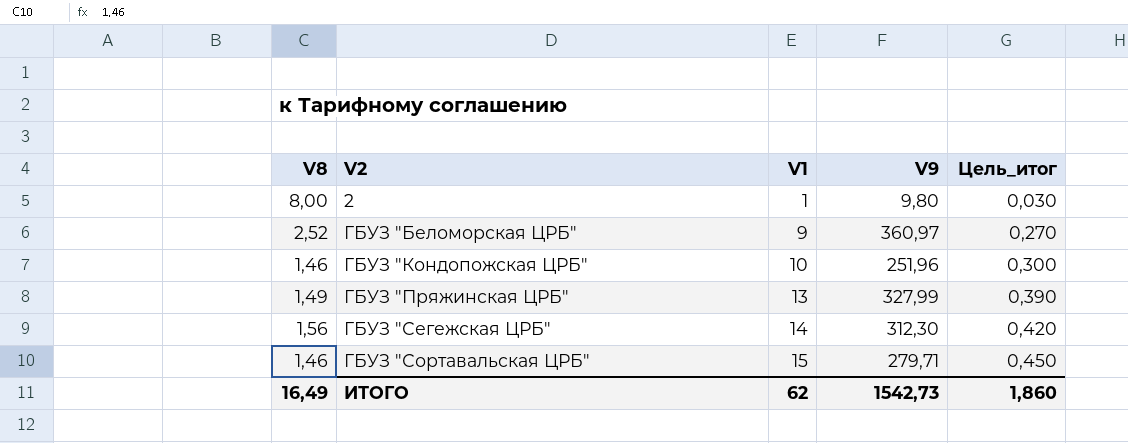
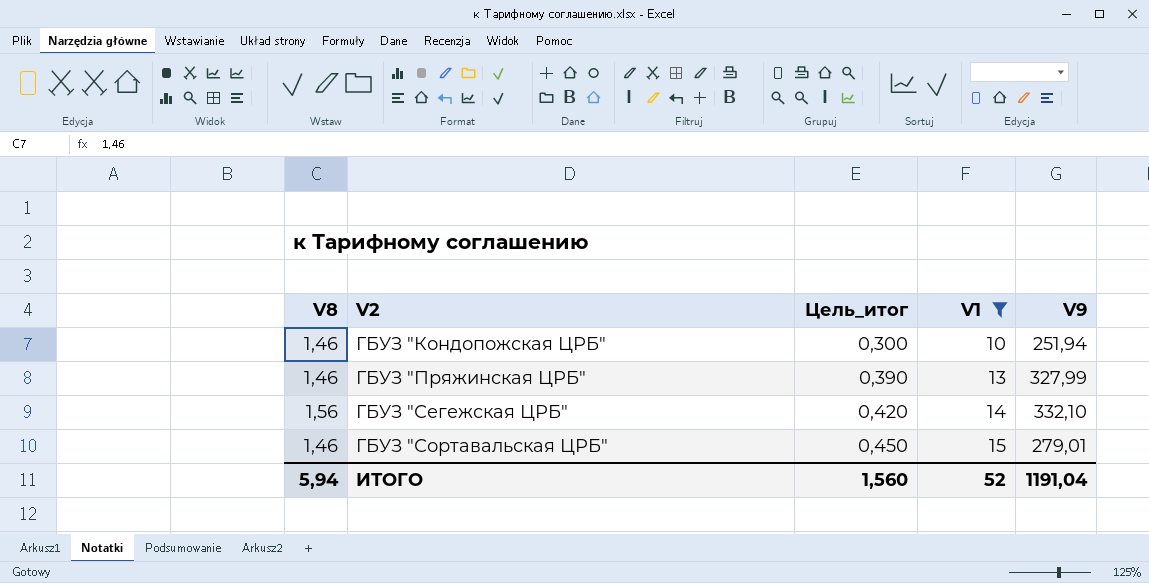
filter: none -> V1 >= 10
column Цель_итог | position: 5 -> 3
ГБУЗ "Кондопожская ЦРБ" | V9: 251,96 -> 251,94
ГБУЗ "Пряжинская ЦРБ" | V8: 1,49 -> 1,46
ГБУЗ "Сегежская ЦРБ" | V9: 312,30 -> 332,10
ГБУЗ "Сортавальская ЦРБ" | V9: 279,71 -> 279,01
ИТОГО | V8: 16,49 -> 5,94
ИТОГО | Цель_итог: 1,860 -> 1,560
ИТОГО | V1: 62 -> 52
ИТОГО | V9: 1542,73 -> 1191,04

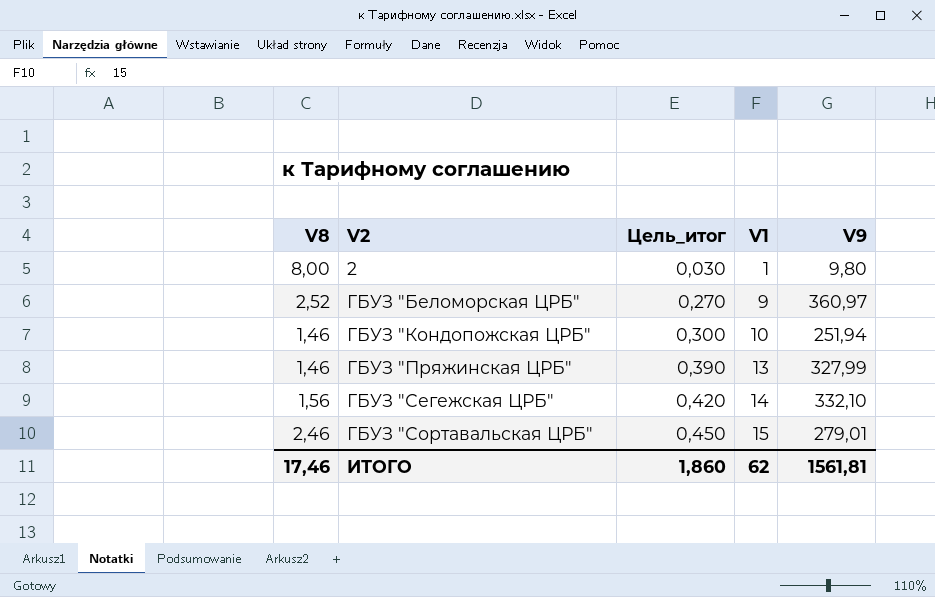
filter: V1 >= 10 -> none
ГБУЗ "Сортавальская ЦРБ" | V8: 1,46 -> 2,46
ИТОГО | V8: 5,94 -> 17,46
ИТОГО | Цель_итог: 1,560 -> 1,860
ИТОГО | V1: 52 -> 62
ИТОГО | V9: 1191,04 -> 1561,81

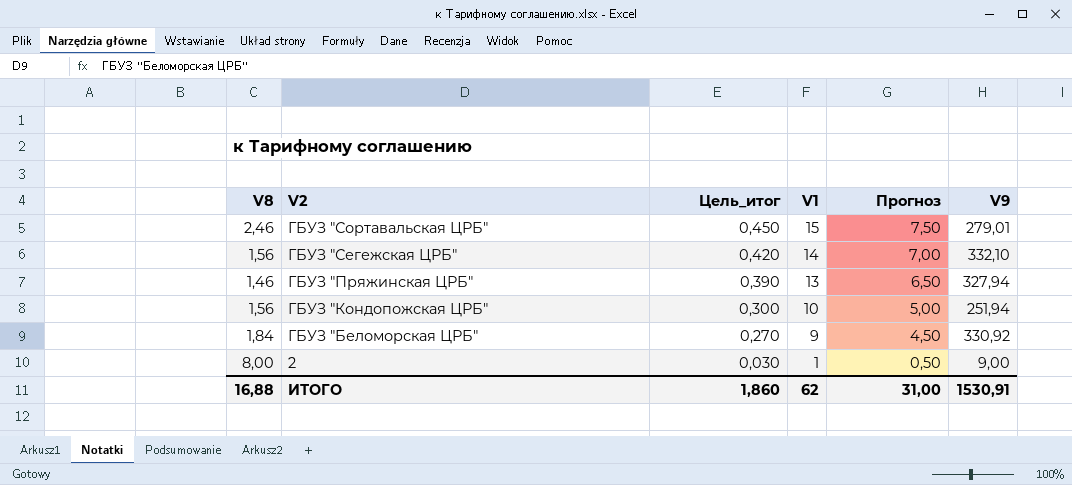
row order: V2 ascending -> V2 descending
column Прогноз | formula: none -> [V1] * 0,5
ГБУЗ "Пряжинская ЦРБ" | V9: 327,99 -> 327,94
ГБУЗ "Кондопожская ЦРБ" | V8: 1,46 -> 1,56
ГБУЗ "Беломорская ЦРБ" | V8: 2,52 -> 1,84
ГБУЗ "Беломорская ЦРБ" | V9: 360,97 -> 330,92
2 | V9: 9,80 -> 9,00
ИТОГО | V8: 17,46 -> 16,88
ИТОГО | V9: 1561,81 -> 1530,91

